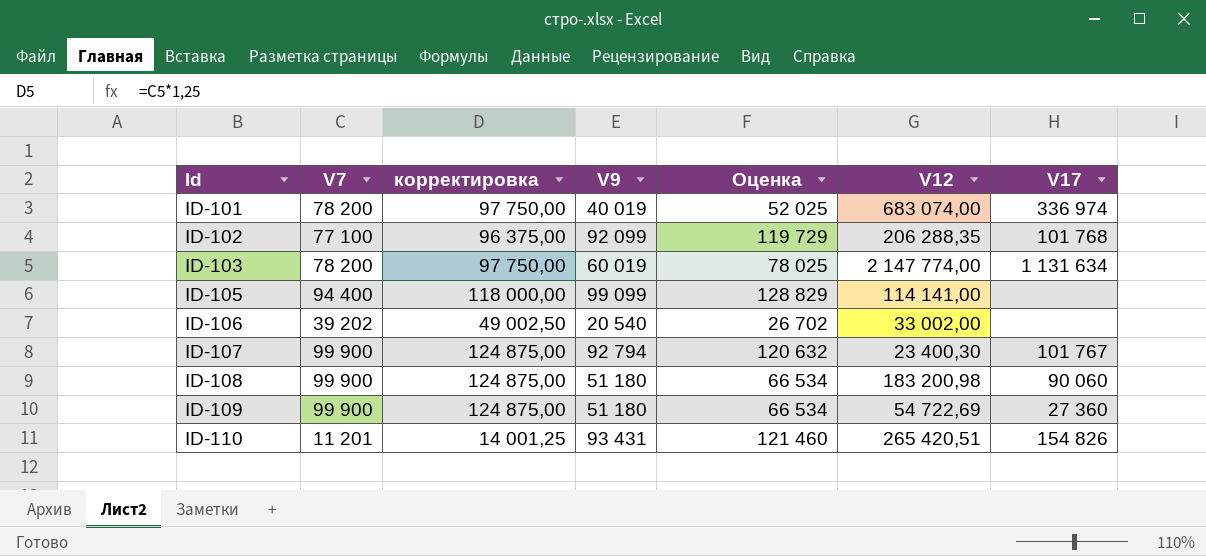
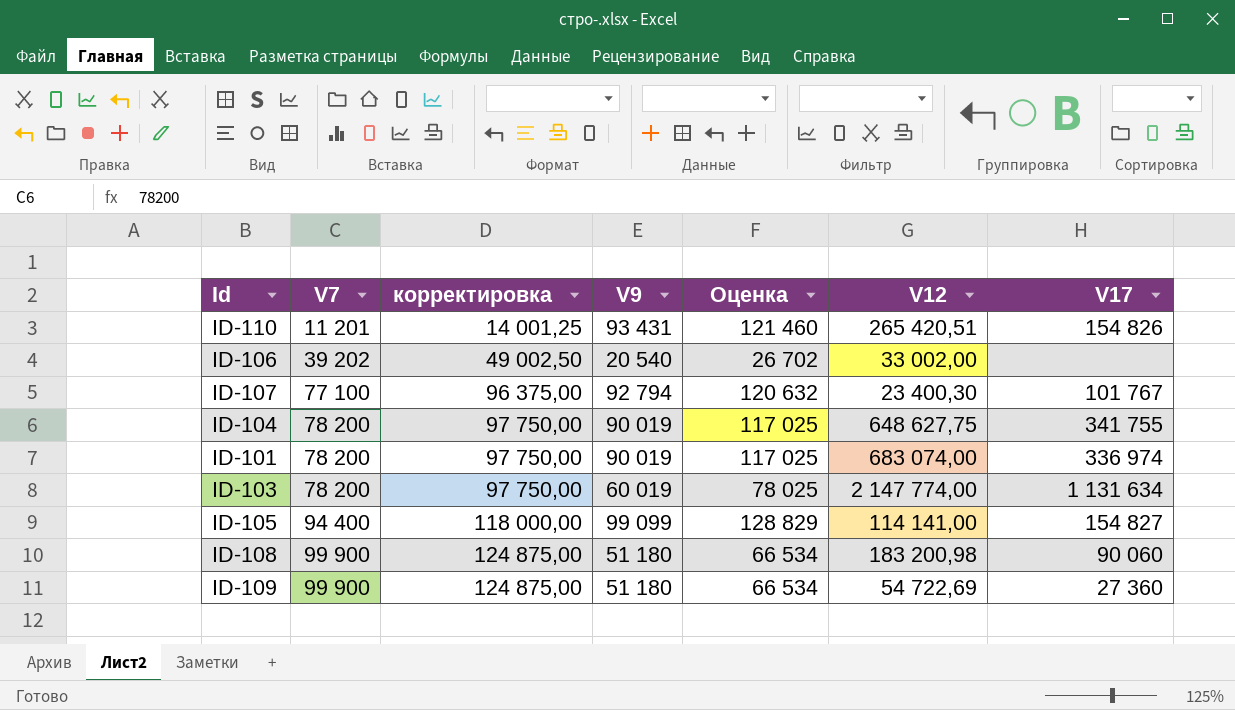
row order: Id ascending -> V7 ascending
row ID-102: 77 100 | 96 375,00 | 92 099 | 119 729 | 206 288,35 | 101 768 -> none
ID-107 | V7: 99 900 -> 77 100
ID-107 | корректировка: 124 875,00 -> 96 375,00
row ID-104: none -> 78 200 | 97 750,00 | 90 019 | 117 025 | 648 627,75 | 341 755
ID-101 | V9: 40 019 -> 90 019
ID-101 | Оценка: 52 025 -> 117 025
ID-105 | V17: none -> 154 827

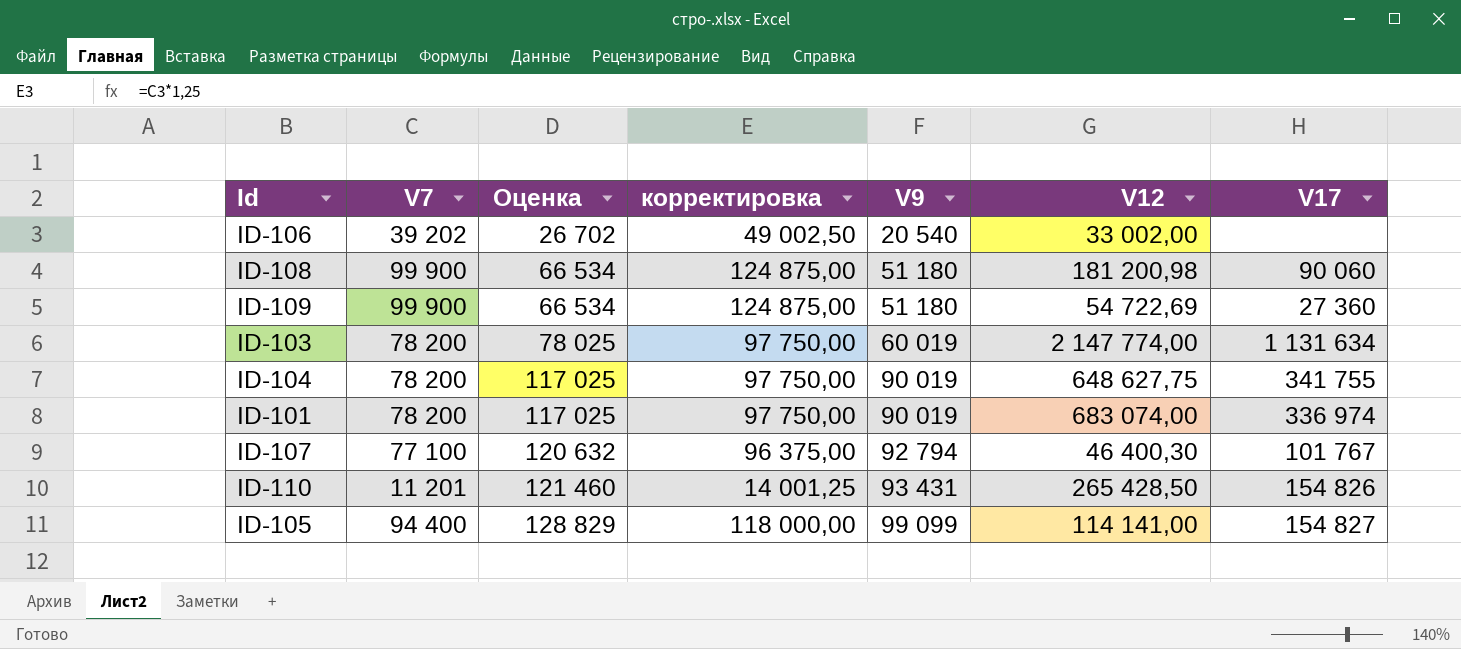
row order: V7 ascending -> Оценка ascending
column Оценка | position: 5 -> 3
ID-108 | V12: 183 200,98 -> 181 200,98
ID-107 | V12: 23 400,30 -> 46 400,30
ID-110 | V12: 265 420,51 -> 265 428,50

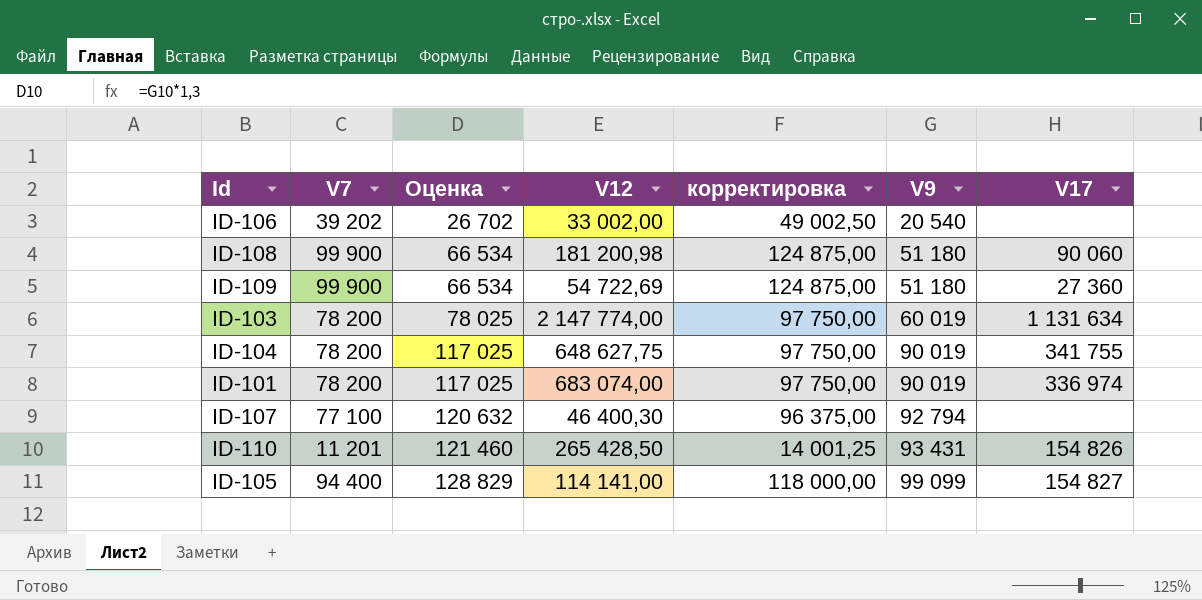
column V12 | position: 6 -> 4
ID-107 | V17: 101 767 -> none

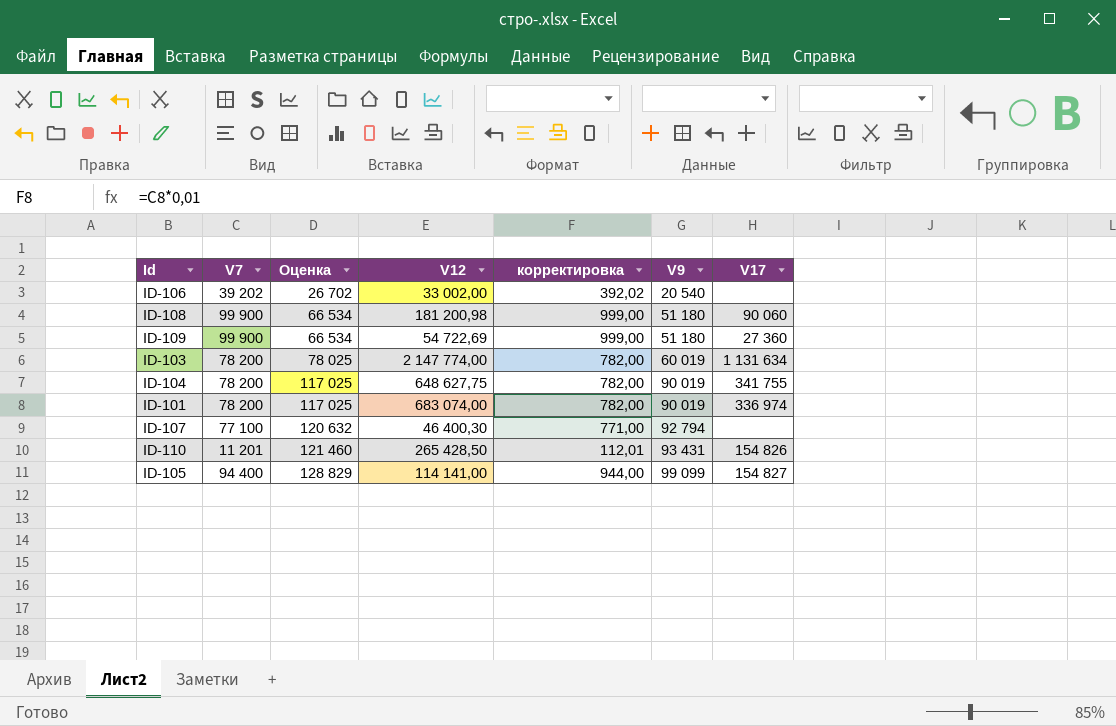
column корректировка | formula: [V7] * 1,25 -> [V7] * 0,01

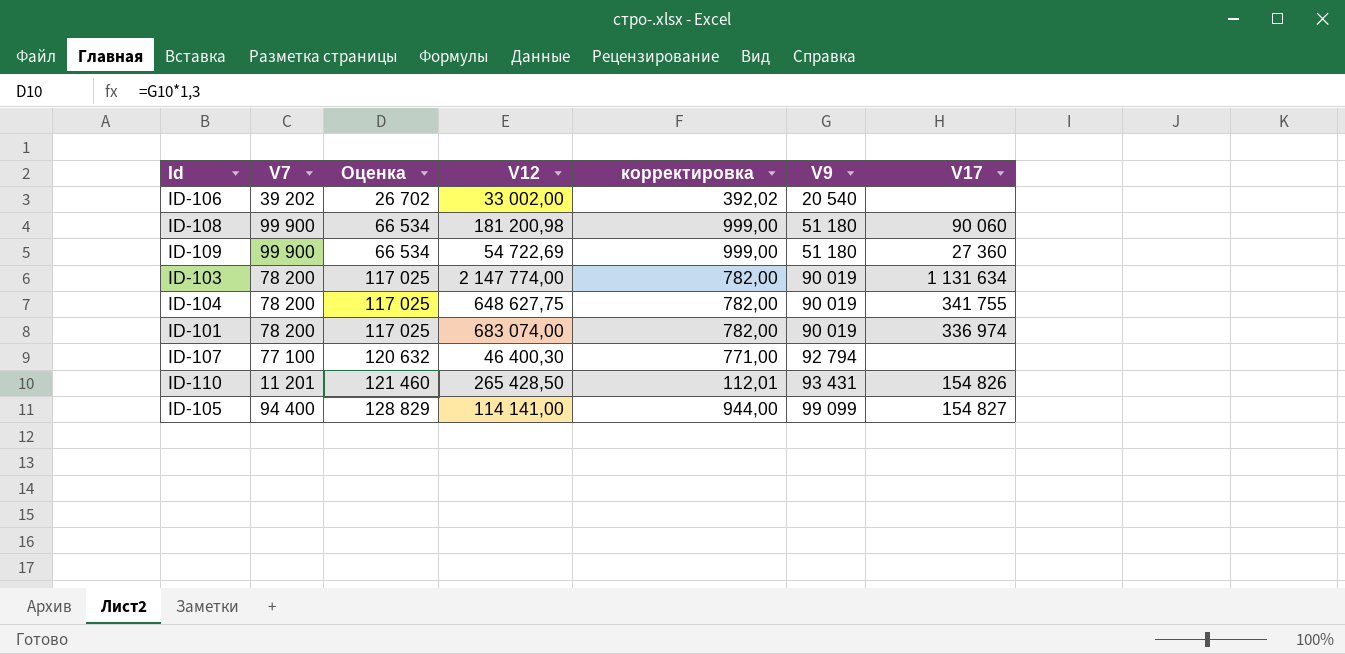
ID-103 | Оценка: 78 025 -> 117 025
ID-103 | V9: 60 019 -> 90 019

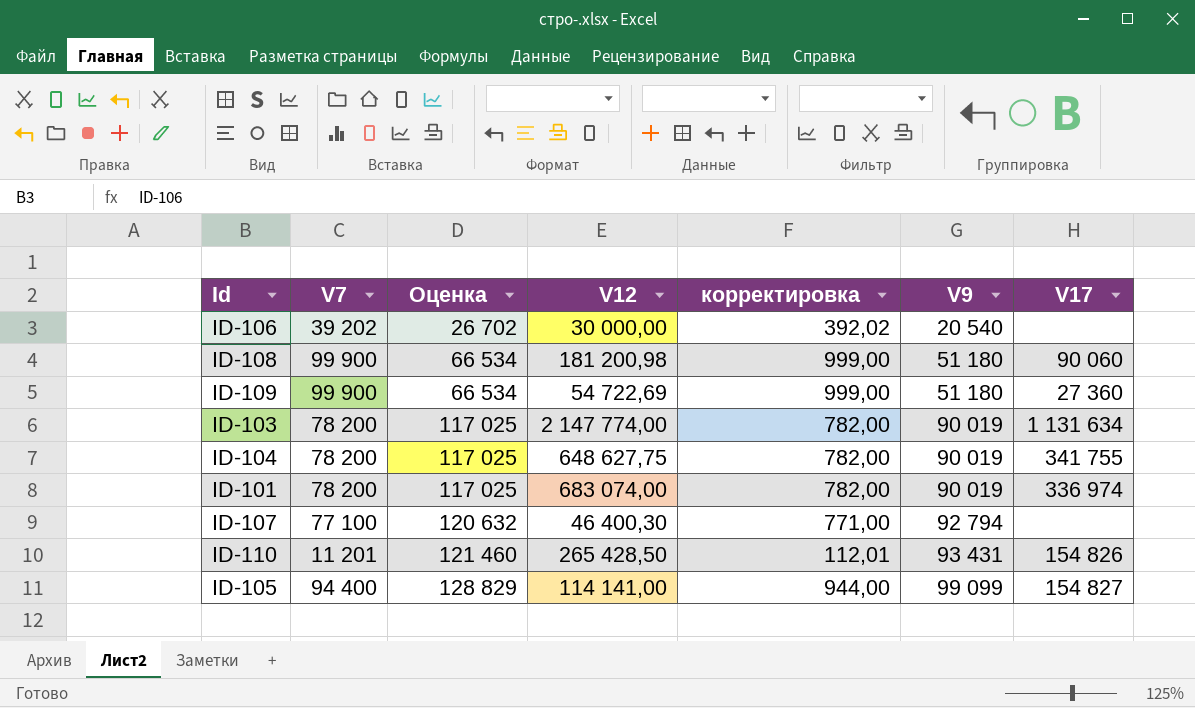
ID-106 | V12: 33 002,00 -> 30 000,00

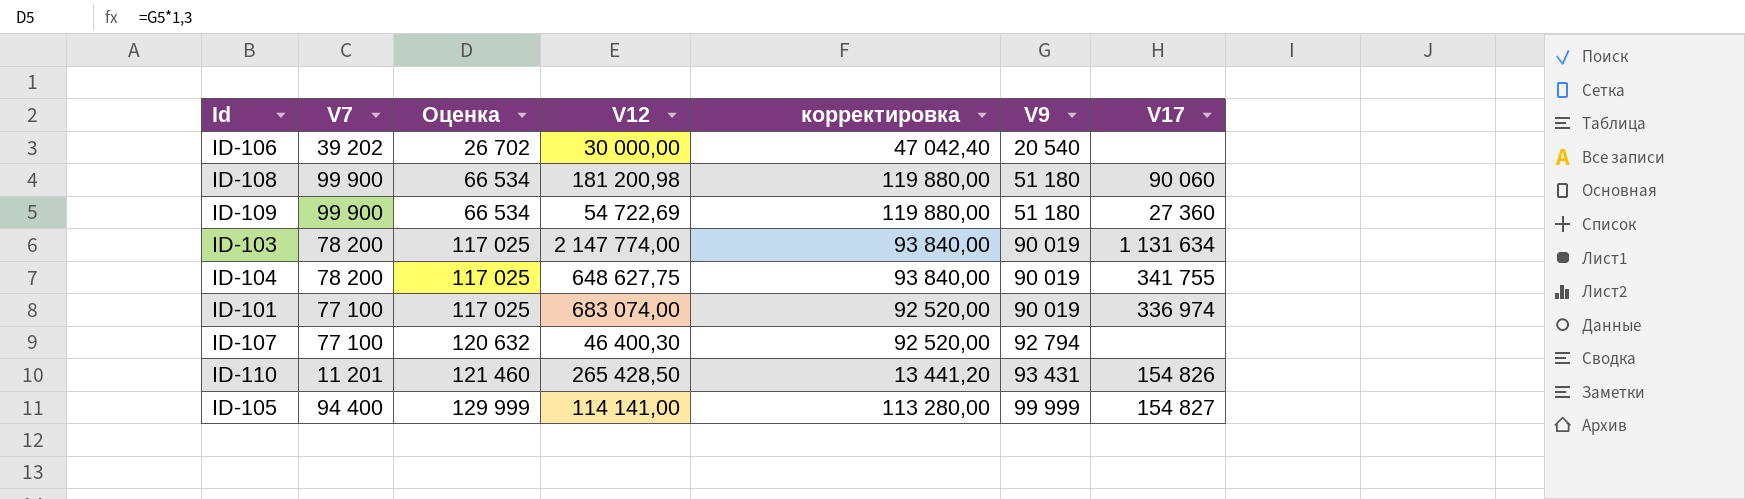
column корректировка | formula: [V7] * 0,01 -> [V7] * 1,2
ID-101 | V7: 78 200 -> 77 100
ID-105 | Оценка: 128 829 -> 129 999
ID-105 | V9: 99 099 -> 99 999

